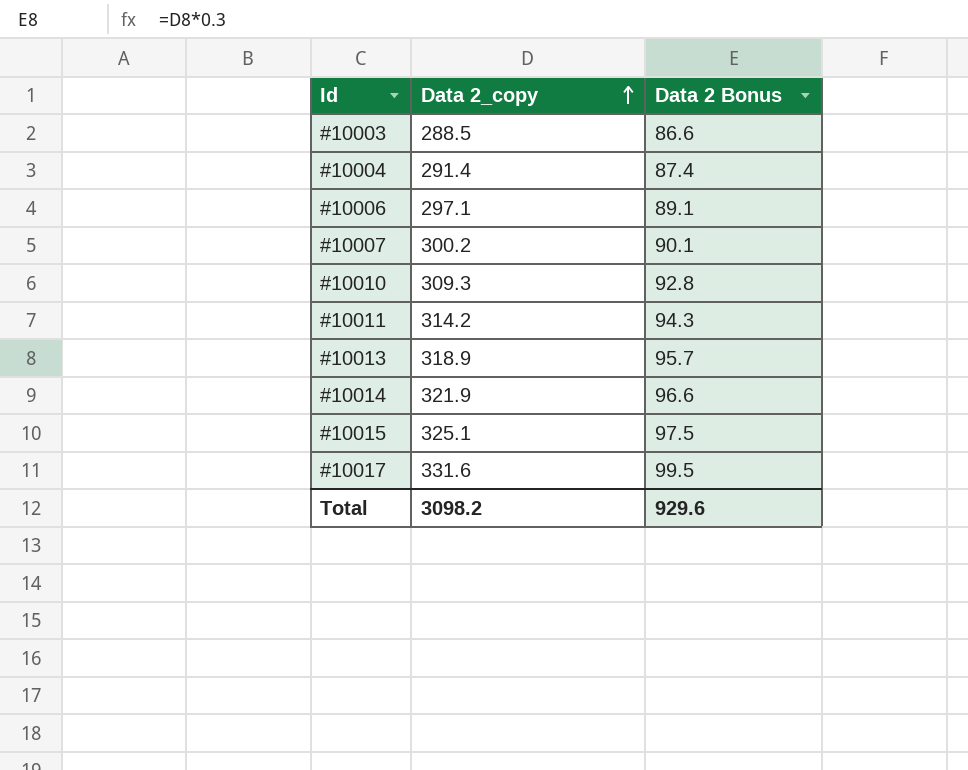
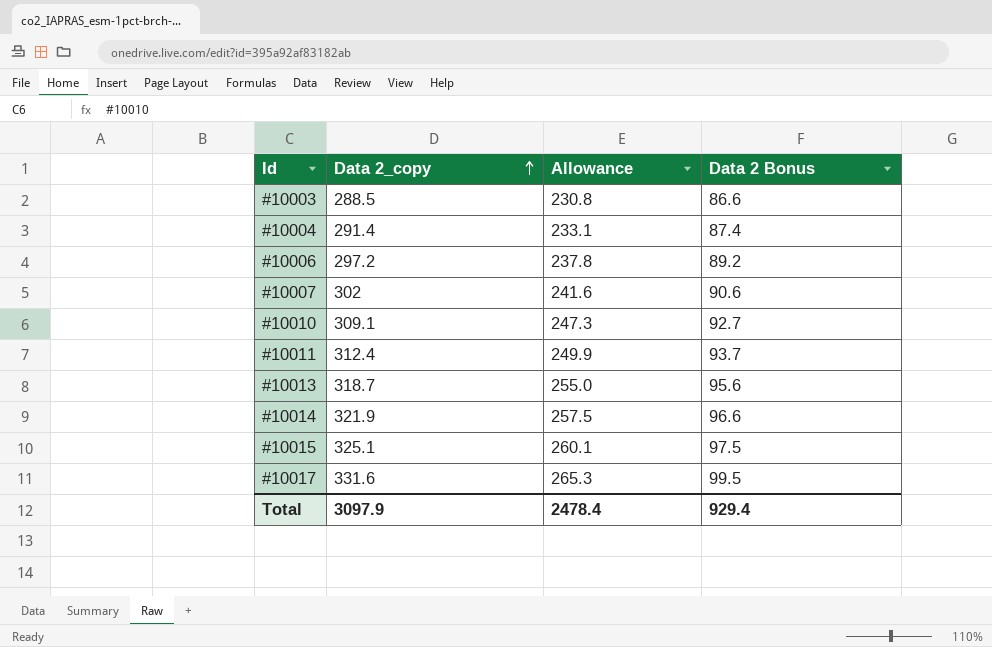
column Allowance | formula: none -> [Data 2_copy] * 0.8
#10006 | Data 2_copy: 297.1 -> 297.2
#10006 | Data 2 Bonus: 89.1 -> 89.2
#10007 | Data 2_copy: 300.2 -> 302
#10007 | Data 2 Bonus: 90.1 -> 90.6
#10010 | Data 2_copy: 309.3 -> 309.1
#10010 | Data 2 Bonus: 92.8 -> 92.7
#10011 | Data 2_copy: 314.2 -> 312.4
#10011 | Data 2 Bonus: 94.3 -> 93.7
#10013 | Data 2_copy: 318.9 -> 318.7
#10013 | Data 2 Bonus: 95.7 -> 95.6
Total | Data 2_copy: 3098.2 -> 3097.9
Total | Data 2 Bonus: 929.6 -> 929.4

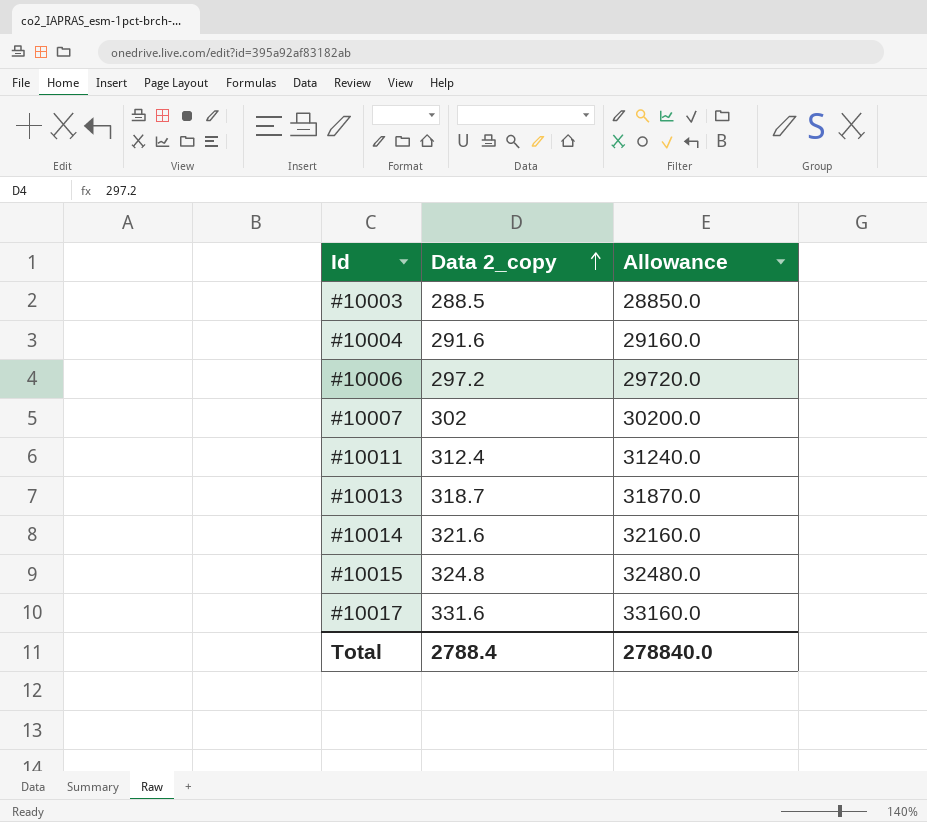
column Data 2 Bonus | formula: [Data 2_copy] * 0.3 -> none
column Allowance | formula: [Data 2_copy] * 0.8 -> [Data 2_copy] * 100
row #10010: 309.1 | 247.3 | 92.7 -> none
#10004 | Data 2_copy: 291.4 -> 291.6
#10014 | Data 2_copy: 321.9 -> 321.6
#10015 | Data 2_copy: 325.1 -> 324.8
Total | Data 2_copy: 3097.9 -> 2788.4
Total | Allowance: 2478.4 -> 278840.0

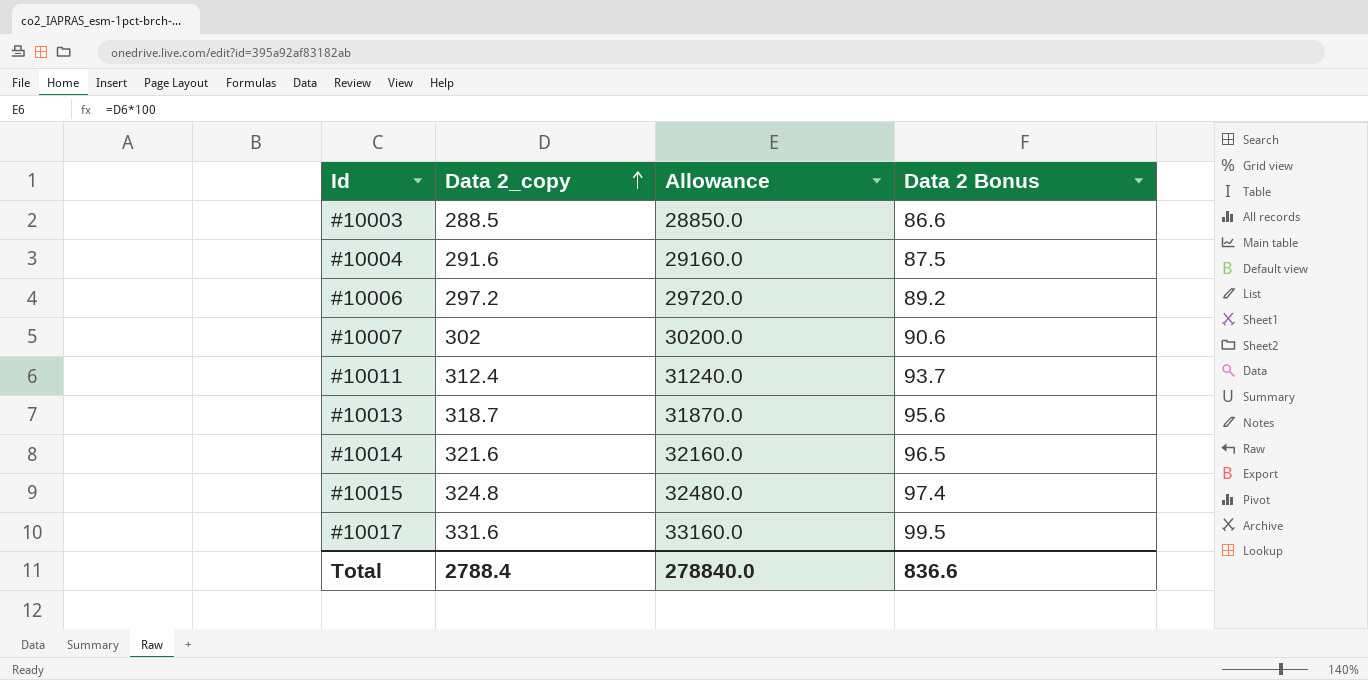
column Data 2 Bonus | formula: none -> [Data 2_copy] * 0.3

